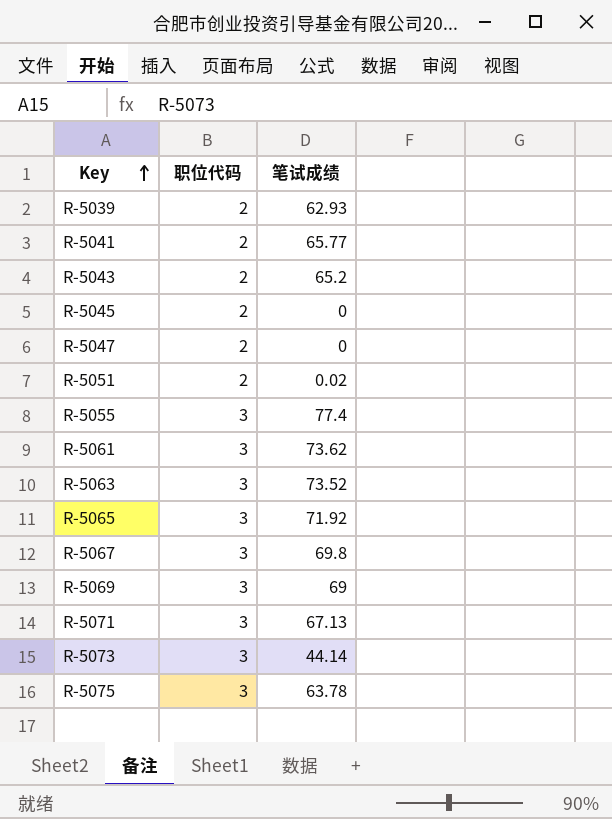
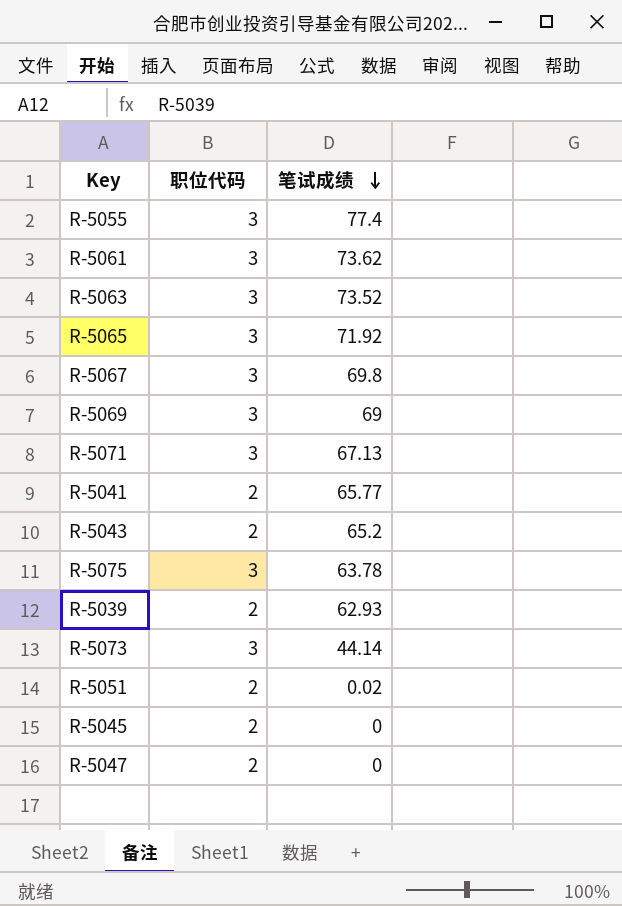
row order: Key ascending -> 笔试成绩 descending

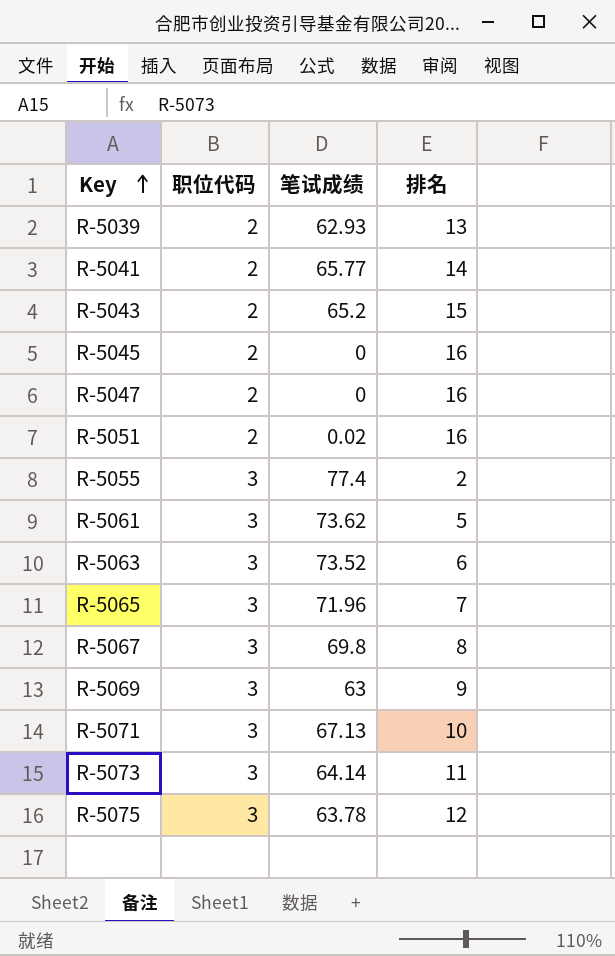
row order: 笔试成绩 descending -> Key ascending
column 排名 | position: none -> 4
R-5065 | 笔试成绩: 71.92 -> 71.96
R-5069 | 笔试成绩: 69 -> 63
R-5073 | 笔试成绩: 44.14 -> 64.14

